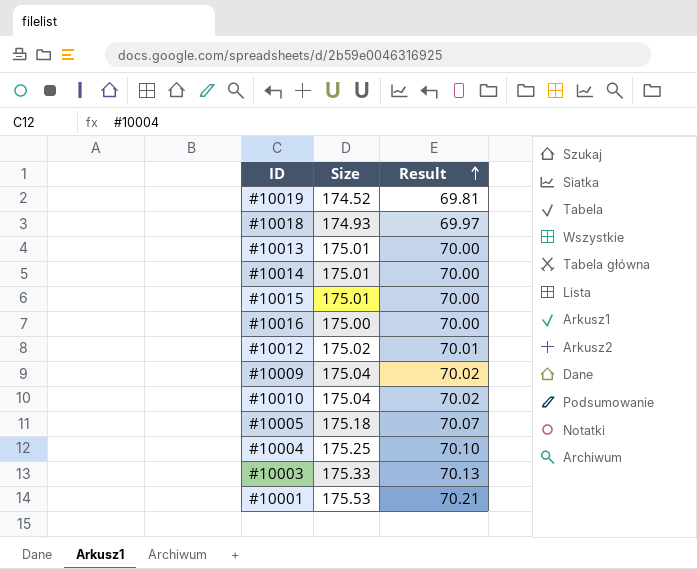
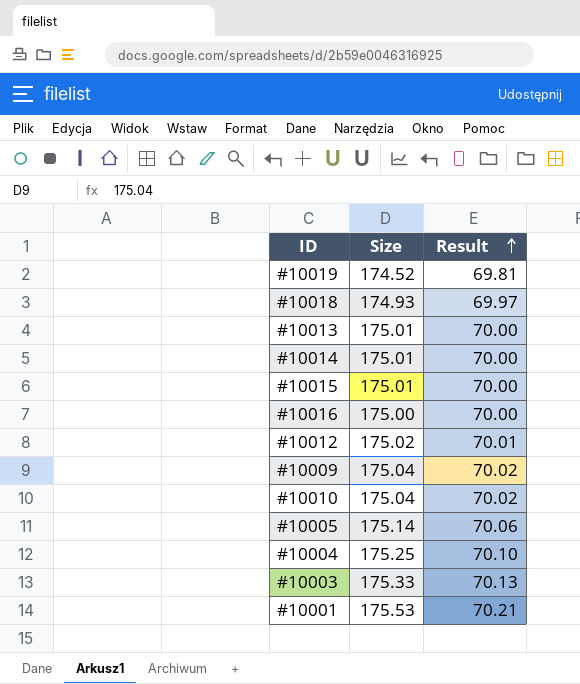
#10005 | Size: 175.18 -> 175.14
#10005 | Result: 70.07 -> 70.06

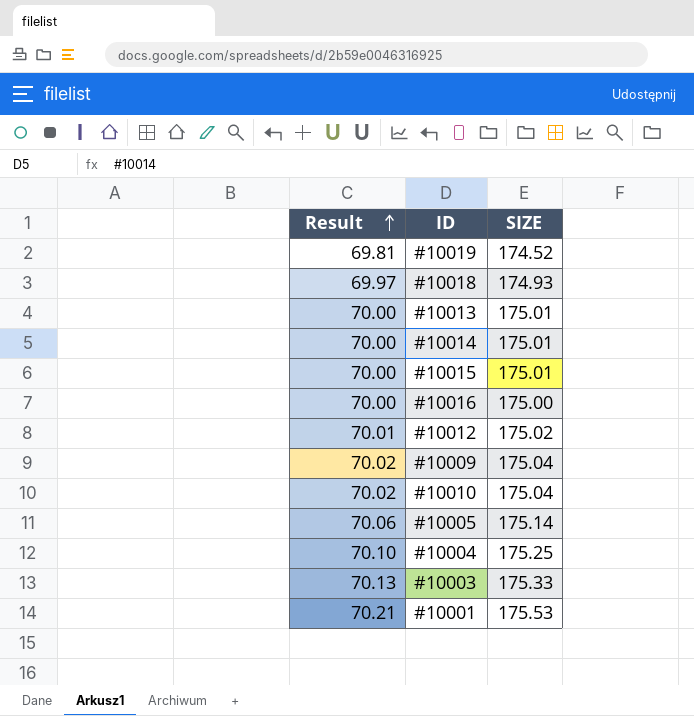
column Result | position: 3 -> 1
column name: Size -> SIZE

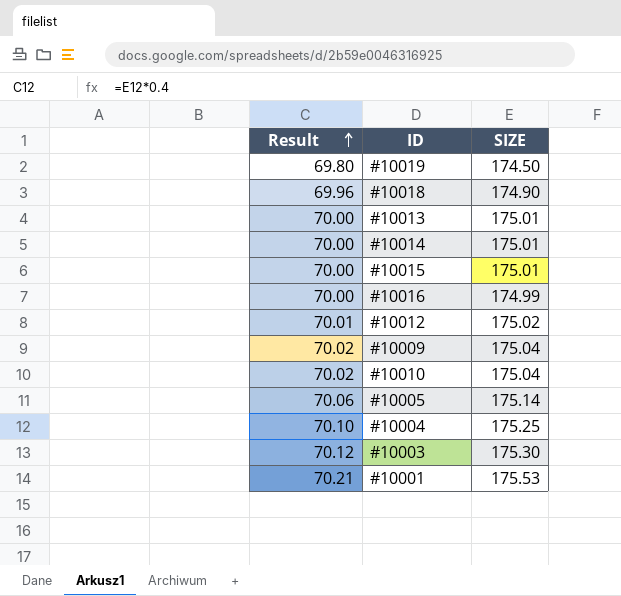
#10019 | Result: 69.81 -> 69.80
#10019 | SIZE: 174.52 -> 174.50
#10018 | Result: 69.97 -> 69.96
#10018 | SIZE: 174.93 -> 174.90
#10016 | SIZE: 175.00 -> 174.99
#10003 | Result: 70.13 -> 70.12
#10003 | SIZE: 175.33 -> 175.30

